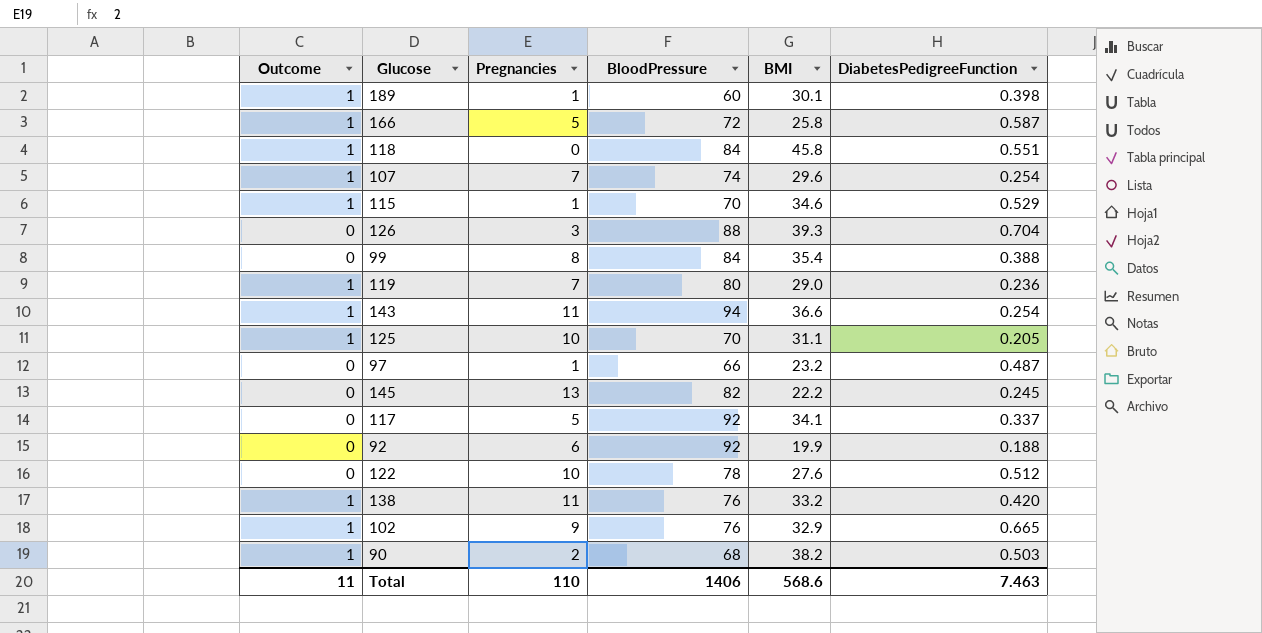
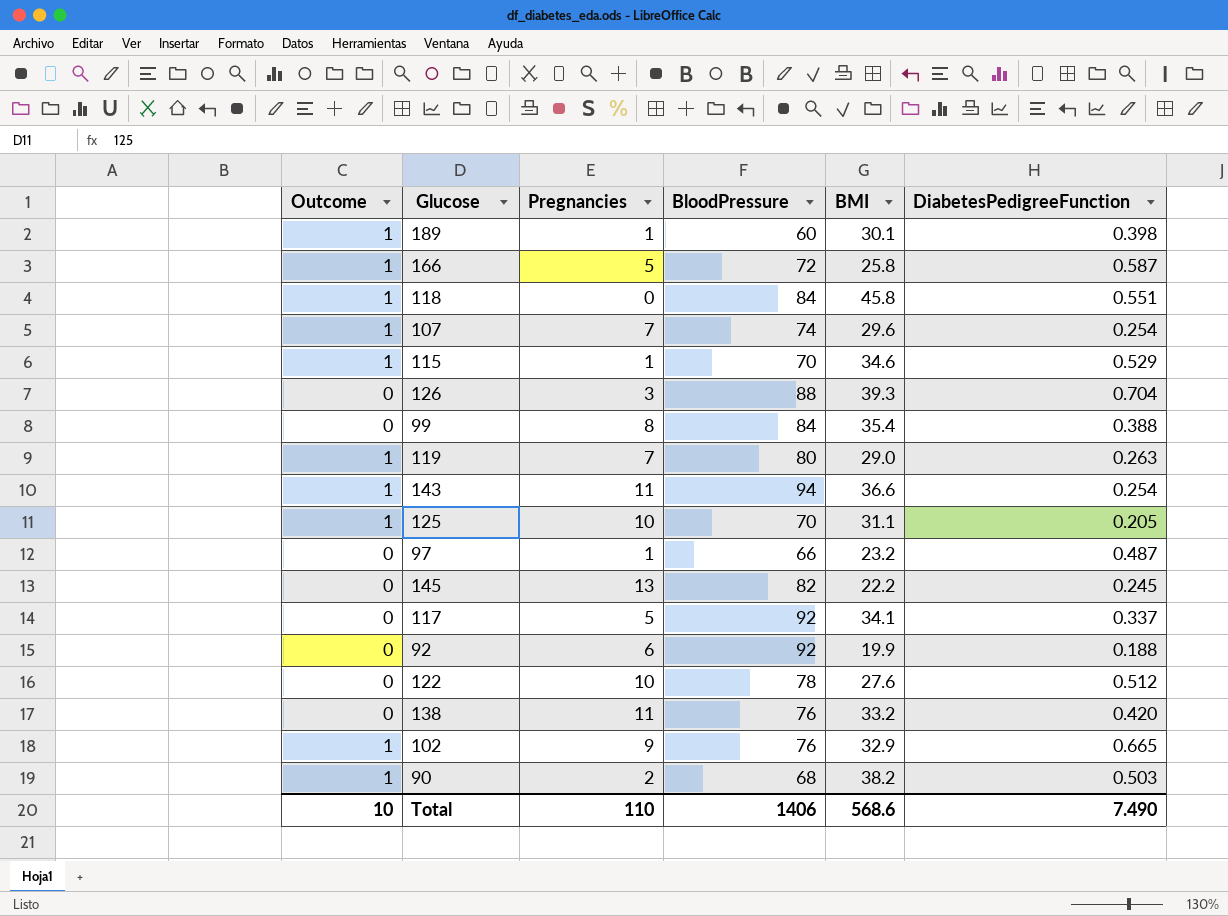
119 | DiabetesPedigreeFunction: 0.236 -> 0.263
138 | Outcome: 1 -> 0
Total | Outcome: 11 -> 10
Total | DiabetesPedigreeFunction: 7.463 -> 7.490

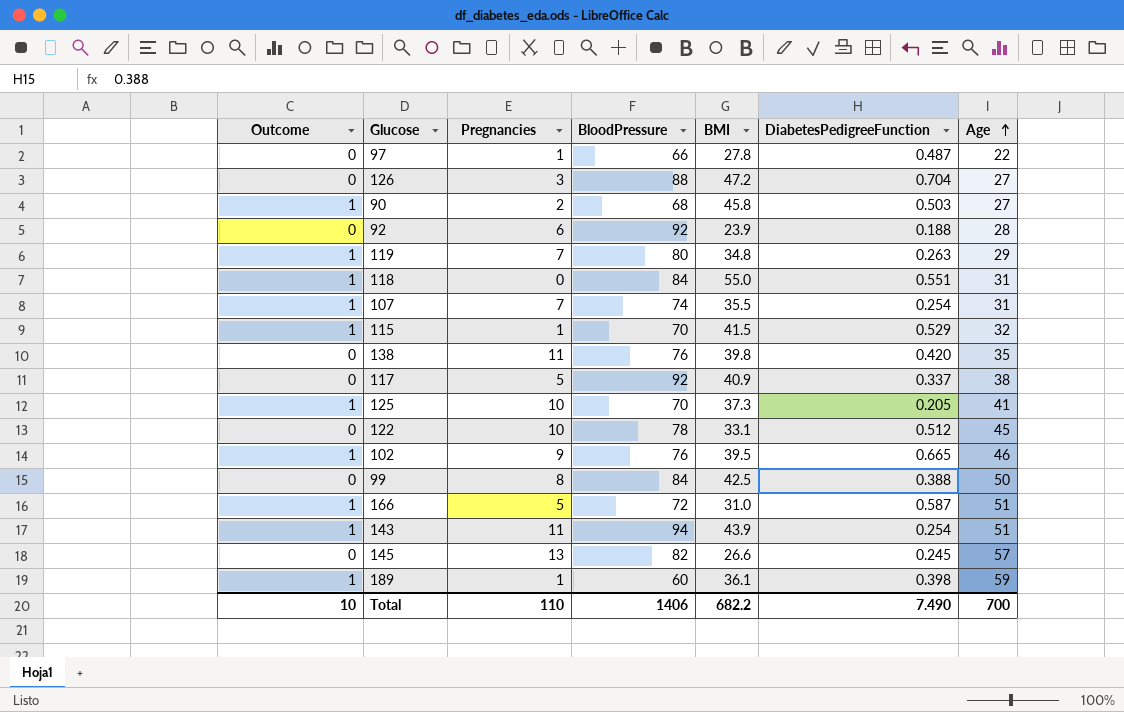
row order: none -> Age ascending
column Age | position: none -> 7
97 | BMI: 23.2 -> 27.8
126 | BMI: 39.3 -> 47.2
90 | BMI: 38.2 -> 45.8
92 | BMI: 19.9 -> 23.9
119 | BMI: 29.0 -> 34.8
118 | BMI: 45.8 -> 55.0
107 | BMI: 29.6 -> 35.5
115 | BMI: 34.6 -> 41.5
138 | BMI: 33.2 -> 39.8
117 | BMI: 34.1 -> 40.9
125 | BMI: 31.1 -> 37.3
122 | BMI: 27.6 -> 33.1
102 | BMI: 32.9 -> 39.5
99 | BMI: 35.4 -> 42.5
166 | BMI: 25.8 -> 31.0
143 | BMI: 36.6 -> 43.9
145 | BMI: 22.2 -> 26.6
189 | BMI: 30.1 -> 36.1
Total | BMI: 568.6 -> 682.2

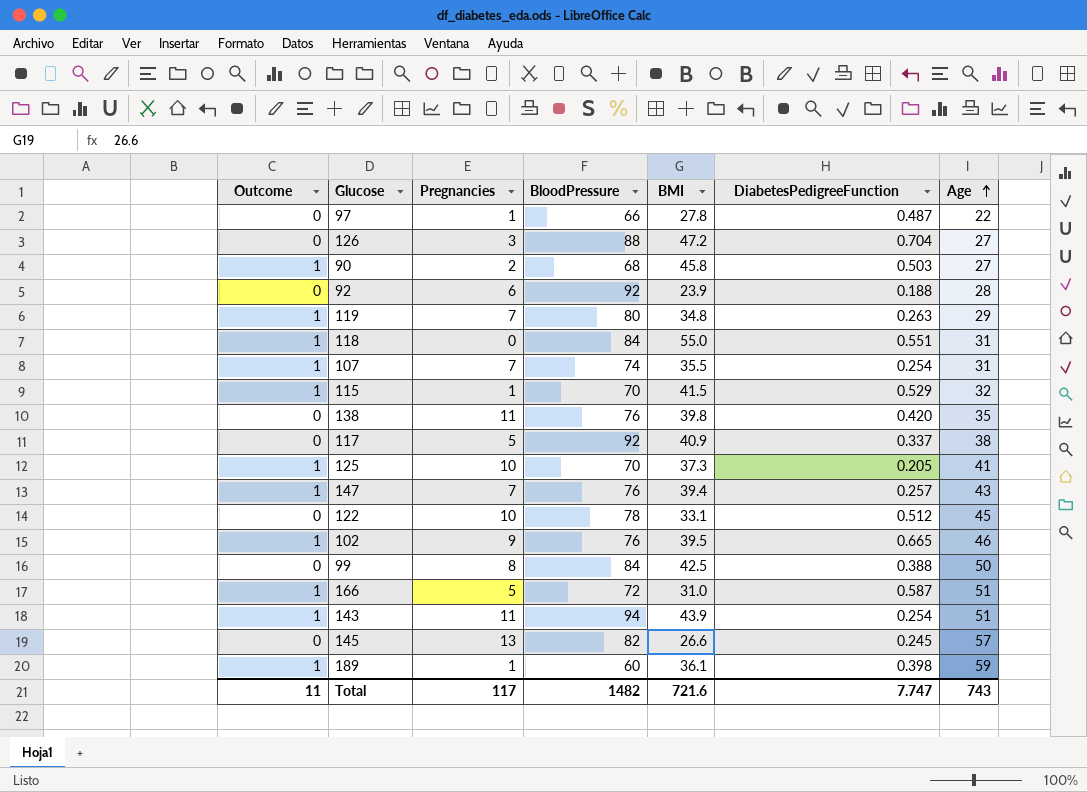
row 147: none -> 1 | 7 | 76 | 39.4 | 0.257 | 43
Total | Outcome: 10 -> 11
Total | Pregnancies: 110 -> 117
Total | BloodPressure: 1406 -> 1482
Total | BMI: 682.2 -> 721.6
Total | DiabetesPedigreeFunction: 7.490 -> 7.747
Total | Age: 700 -> 743

